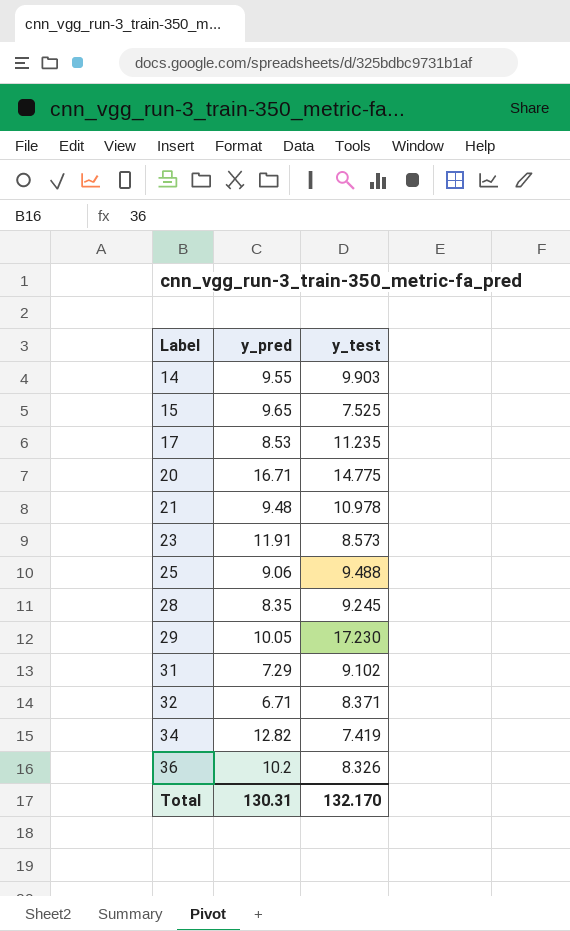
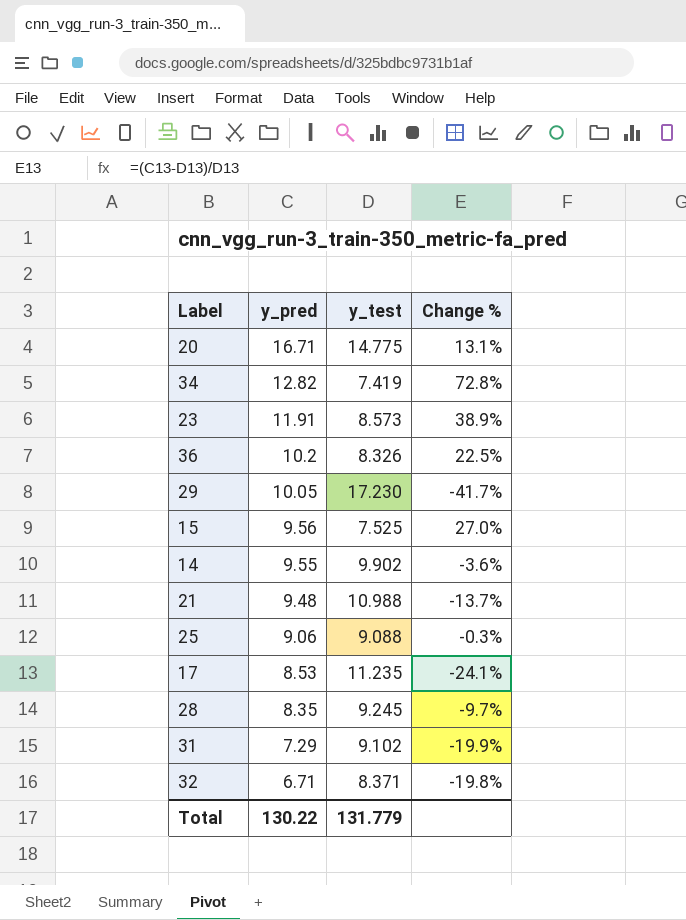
row order: Label ascending -> y_pred descending
column Change % | formula: none -> ([y_pred] - [y_test]) / [y_test]
15 | y_pred: 9.65 -> 9.56
14 | y_test: 9.903 -> 9.902
21 | y_test: 10.978 -> 10.988
25 | y_test: 9.488 -> 9.088
Total | y_pred: 130.31 -> 130.22
Total | y_test: 132.170 -> 131.779

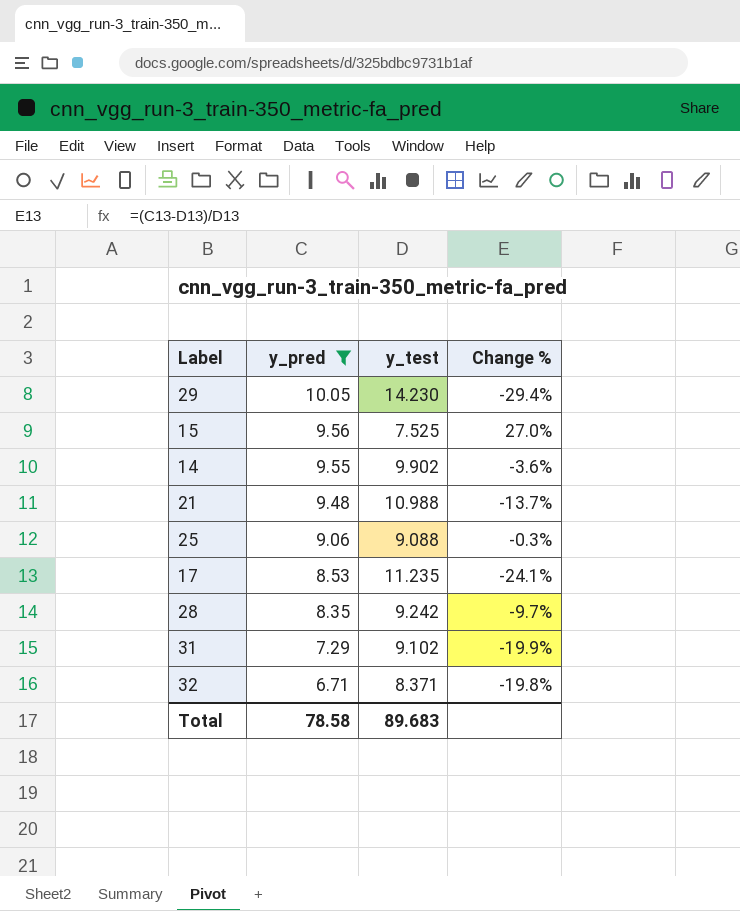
filter: none -> y_pred <= 10.05
29 | y_test: 17.230 -> 14.230
29 | Change %: -41.7% -> -29.4%
28 | y_test: 9.245 -> 9.242
Total | y_pred: 130.22 -> 78.58
Total | y_test: 131.779 -> 89.683

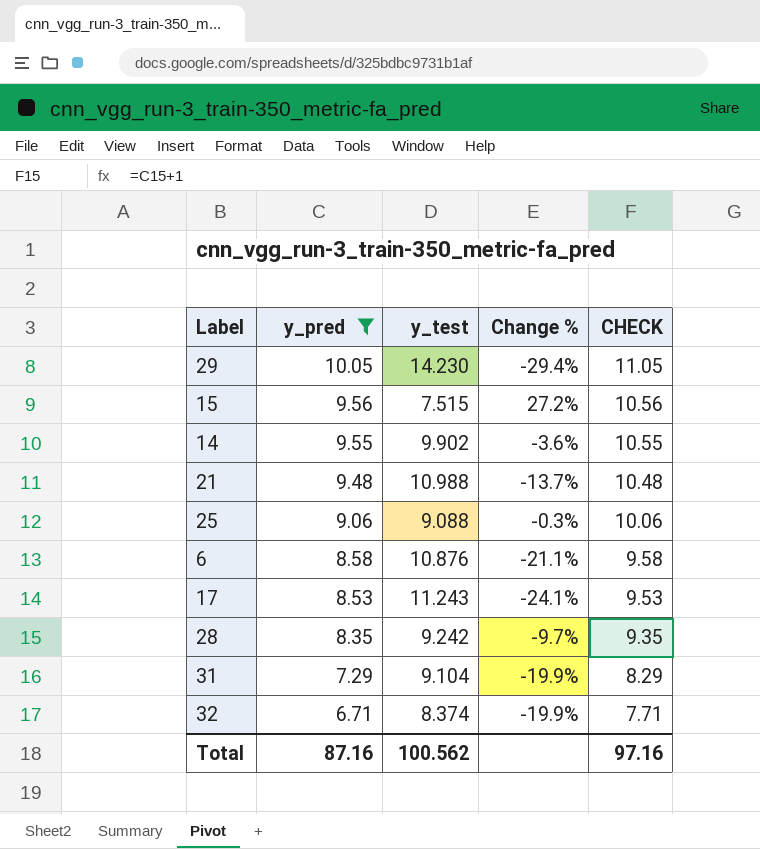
column CHECK | formula: none -> [y_pred] + 1
15 | y_test: 7.525 -> 7.515
15 | Change %: 27.0% -> 27.2%
row 6: none -> 8.58 | 10.876 | -21.1% | 9.58
17 | y_test: 11.235 -> 11.243
31 | y_test: 9.102 -> 9.104
32 | y_test: 8.371 -> 8.374
32 | Change %: -19.8% -> -19.9%
Total | y_pred: 78.58 -> 87.16
Total | y_test: 89.683 -> 100.562

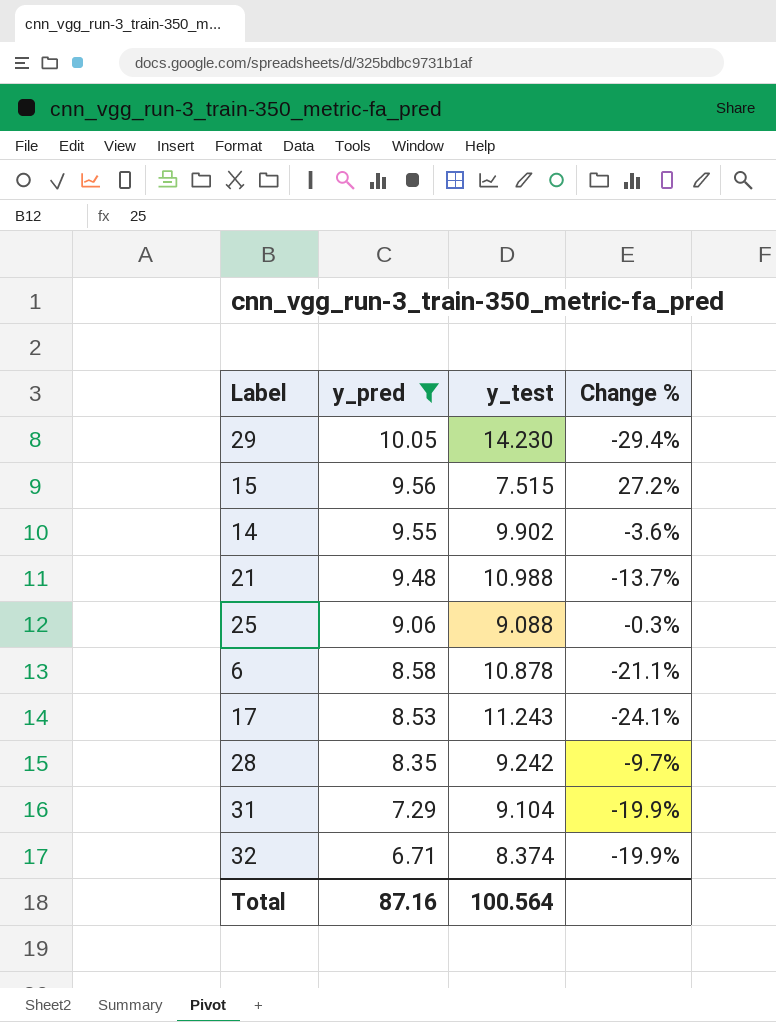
column CHECK | formula: [y_pred] + 1 -> none
6 | y_test: 10.876 -> 10.878
Total | y_test: 100.562 -> 100.564

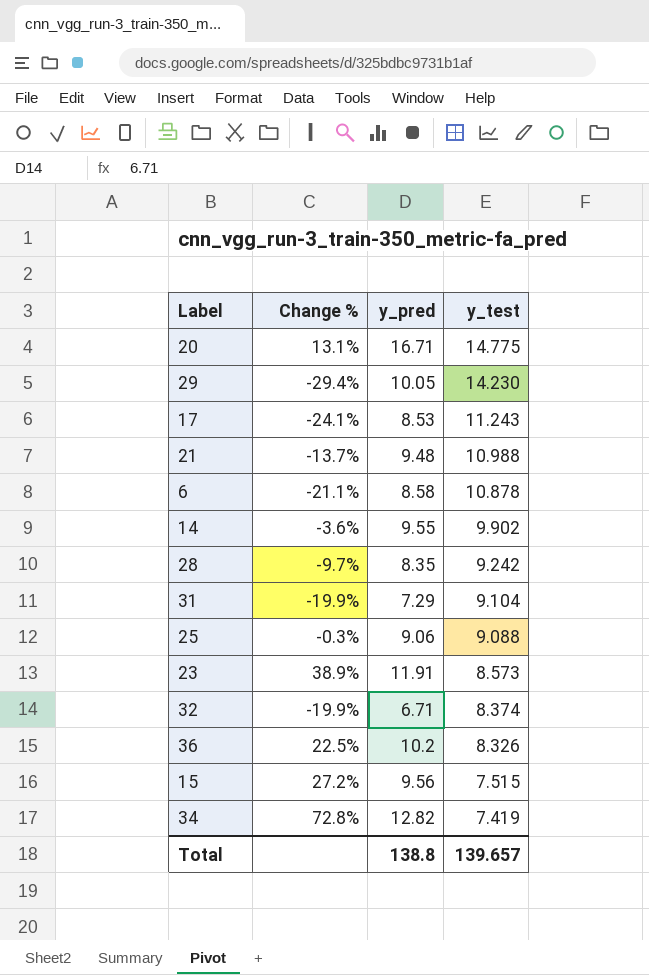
filter: y_pred <= 10.05 -> none
row order: y_pred descending -> y_test descending
column Change % | position: 4 -> 2
Total | y_pred: 87.16 -> 138.8
Total | y_test: 100.564 -> 139.657

